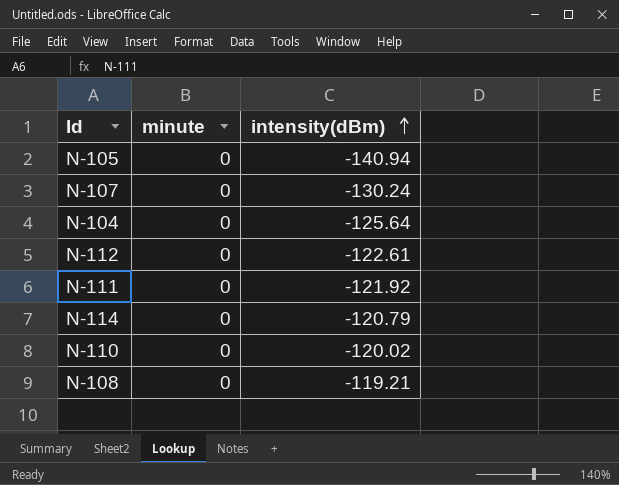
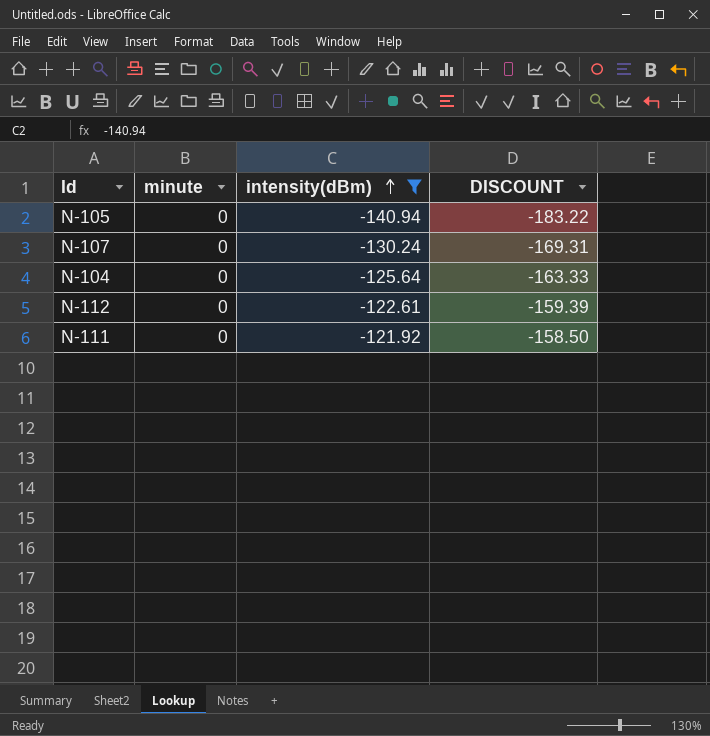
filter: none -> intensity(dBm) <= -121.92
column DISCOUNT | formula: none -> [intensity(dBm)] * 1.3

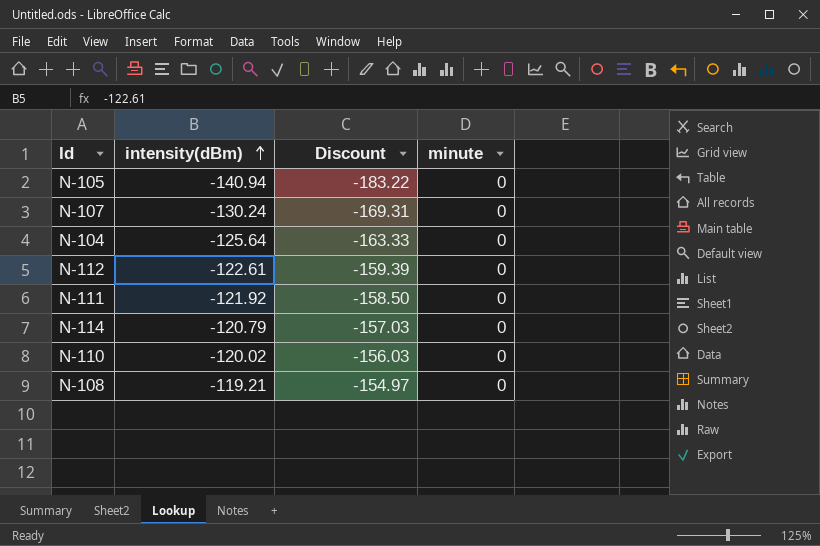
filter: intensity(dBm) <= -121.92 -> none
column name: DISCOUNT -> Discount
column minute | position: 2 -> 4

